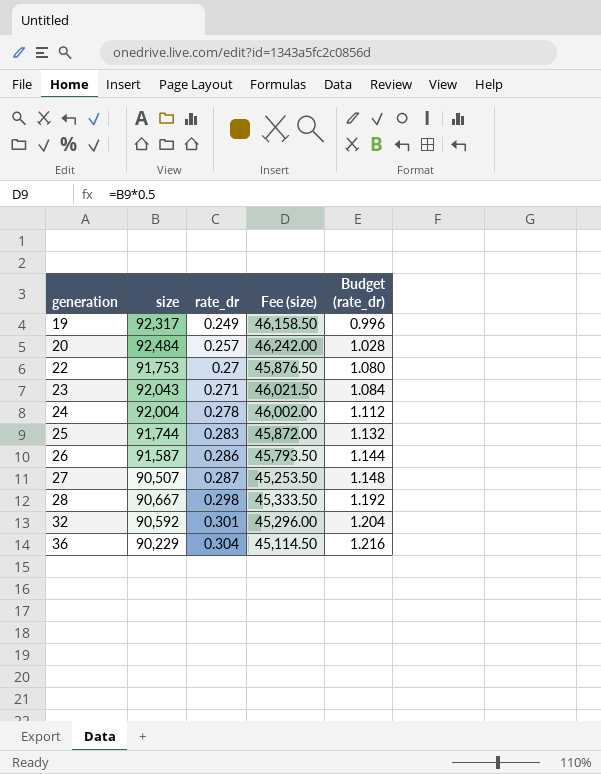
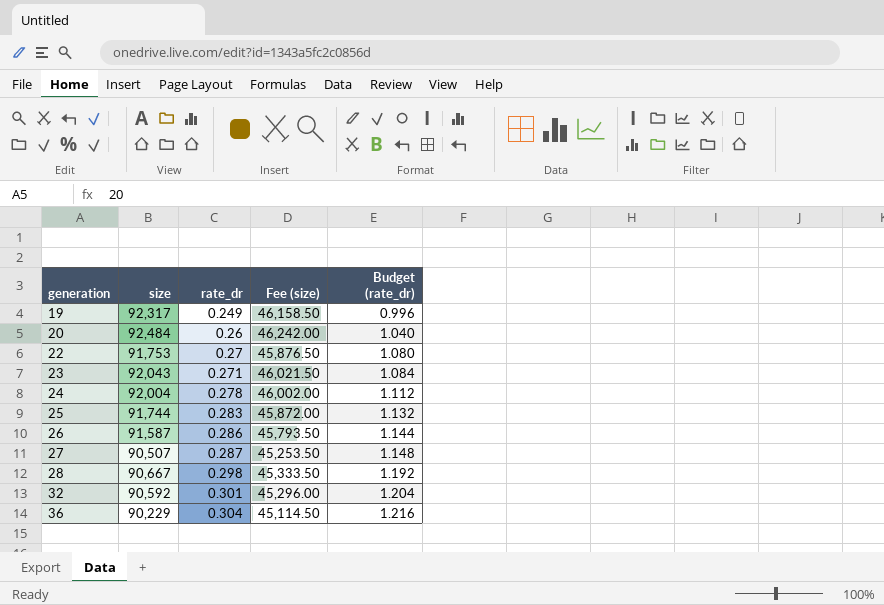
20 | rate_dr: 0.257 -> 0.26
20 | Budget (rate_dr): 1.028 -> 1.040

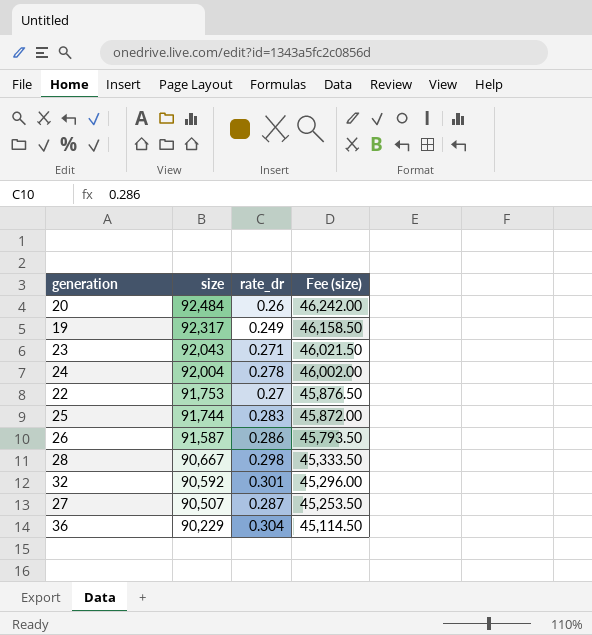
row order: generation ascending -> size descending
column Budget (rate_dr) | formula: [rate_dr] * 4 -> none

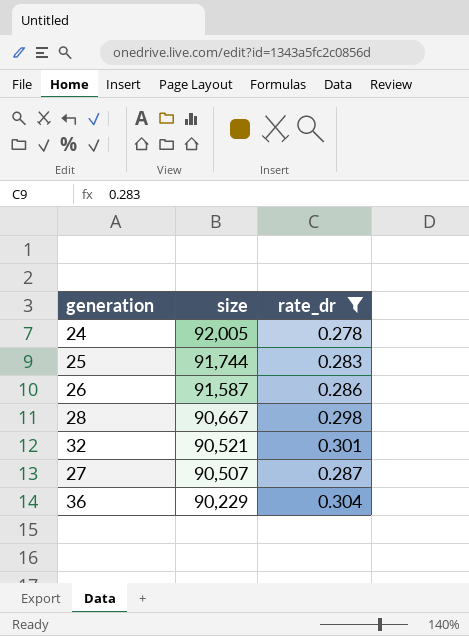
filter: none -> rate_dr >= 0.278
column Fee (size) | formula: [size] * 0.5 -> none
24 | size: 92,004 -> 92,005
32 | size: 90,592 -> 90,521

